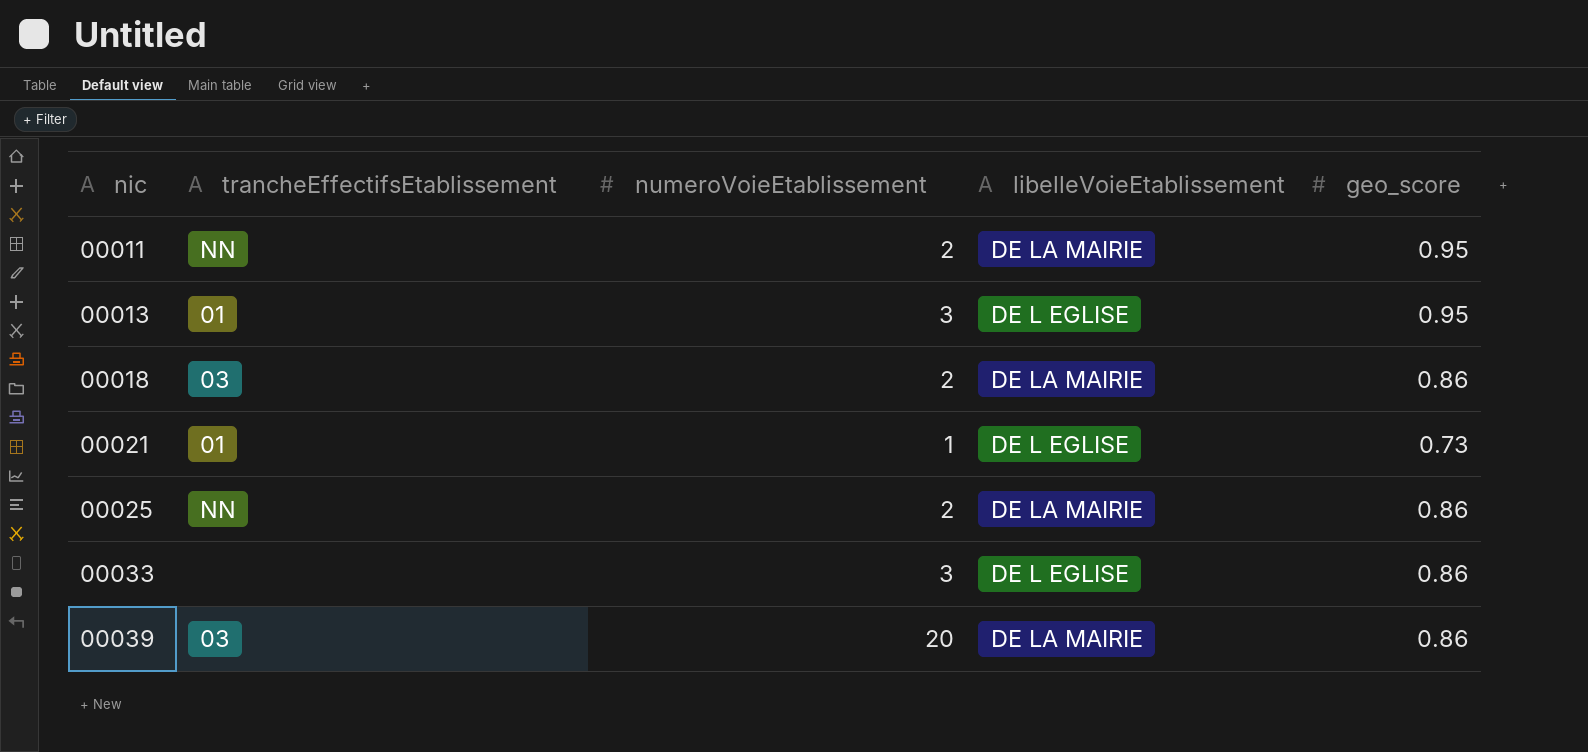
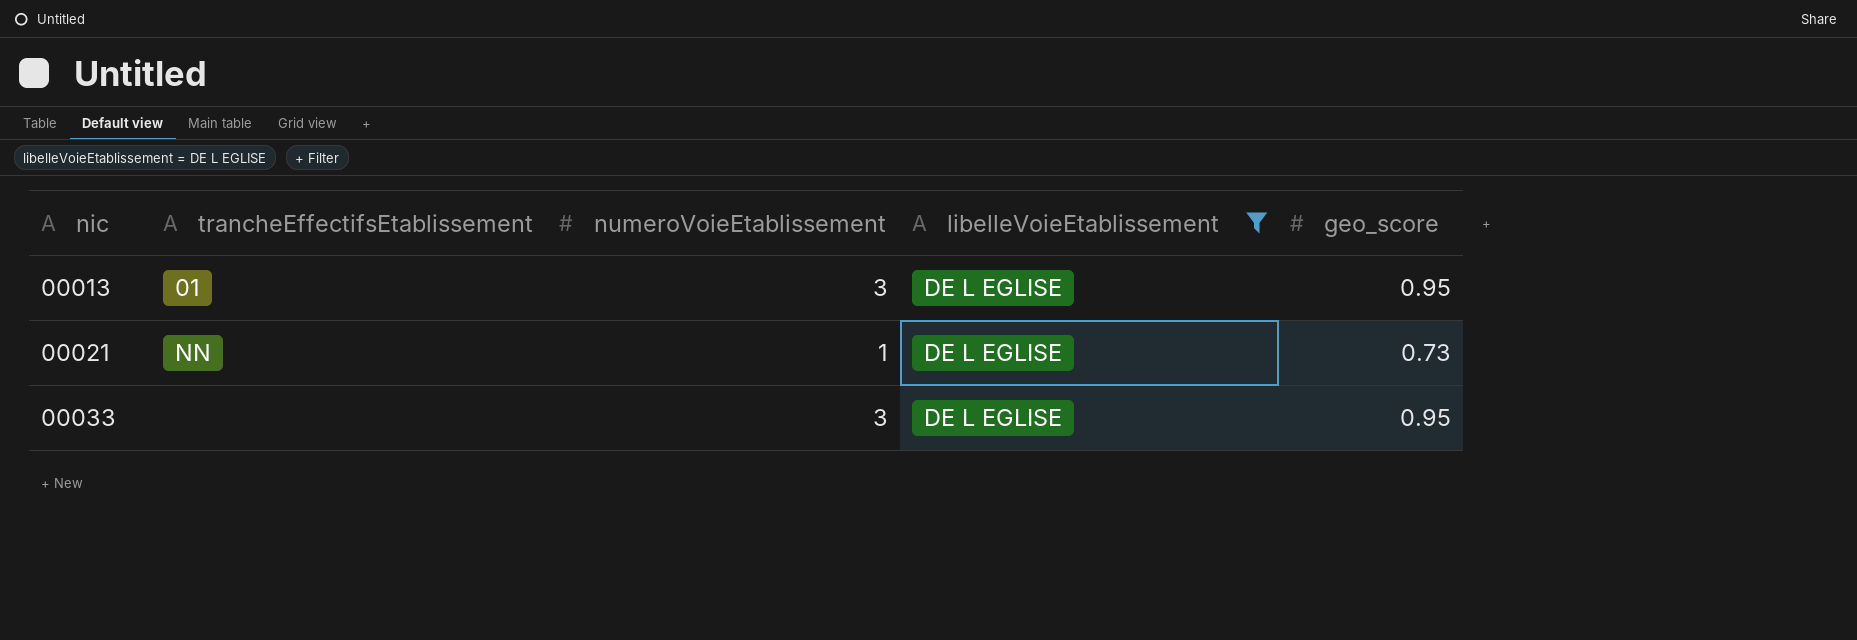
filter: none -> libelleVoieEtablissement = DE L EGLISE
00021 | trancheEffectifsEtablissement: 01 -> NN
00033 | geo_score: 0.86 -> 0.95

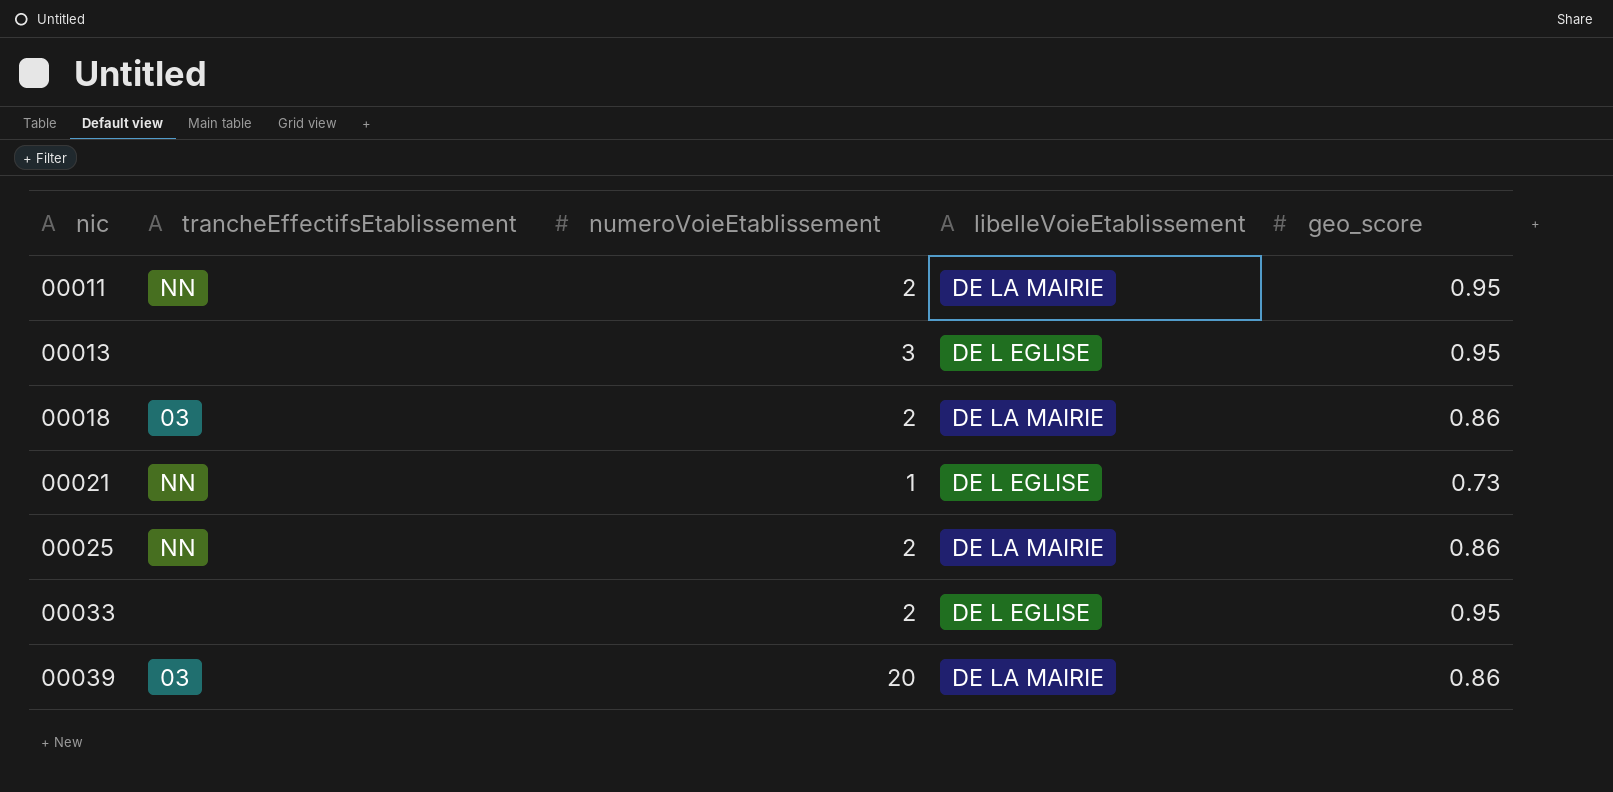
filter: libelleVoieEtablissement = DE L EGLISE -> none
00013 | trancheEffectifsEtablissement: 01 -> none
00033 | numeroVoieEtablissement: 3 -> 2

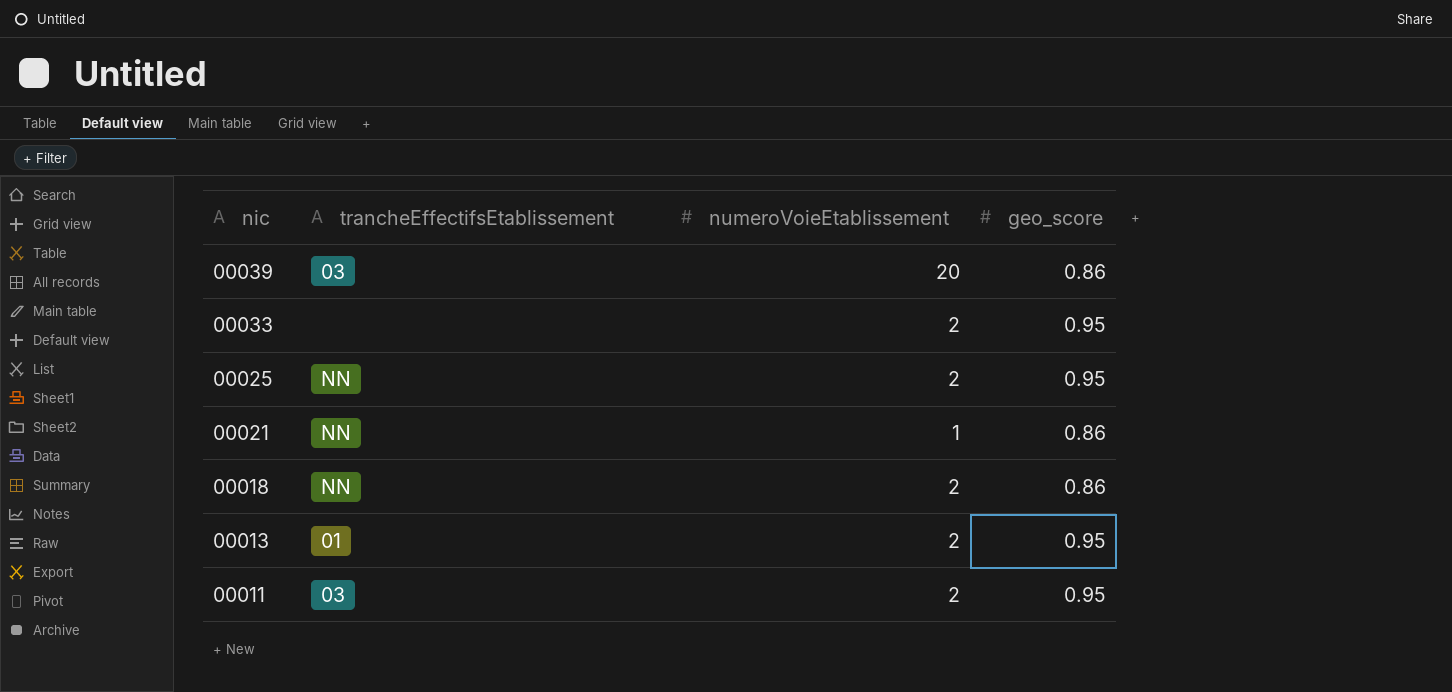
row order: nic ascending -> nic descending
column libelleVoieEtablissement | position: 4 -> none
00025 | geo_score: 0.86 -> 0.95
00021 | geo_score: 0.73 -> 0.86
00018 | trancheEffectifsEtablissement: 03 -> NN
00013 | trancheEffectifsEtablissement: none -> 01
00013 | numeroVoieEtablissement: 3 -> 2
00011 | trancheEffectifsEtablissement: NN -> 03

